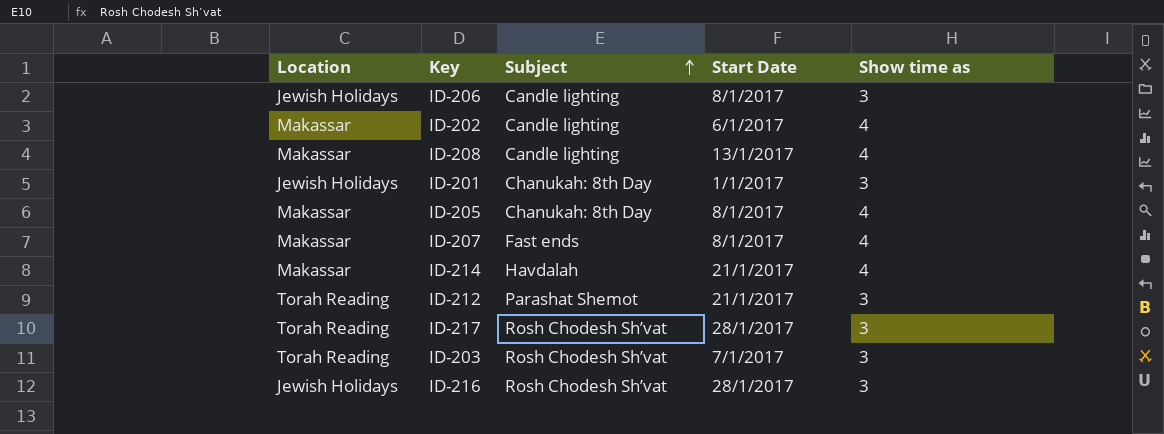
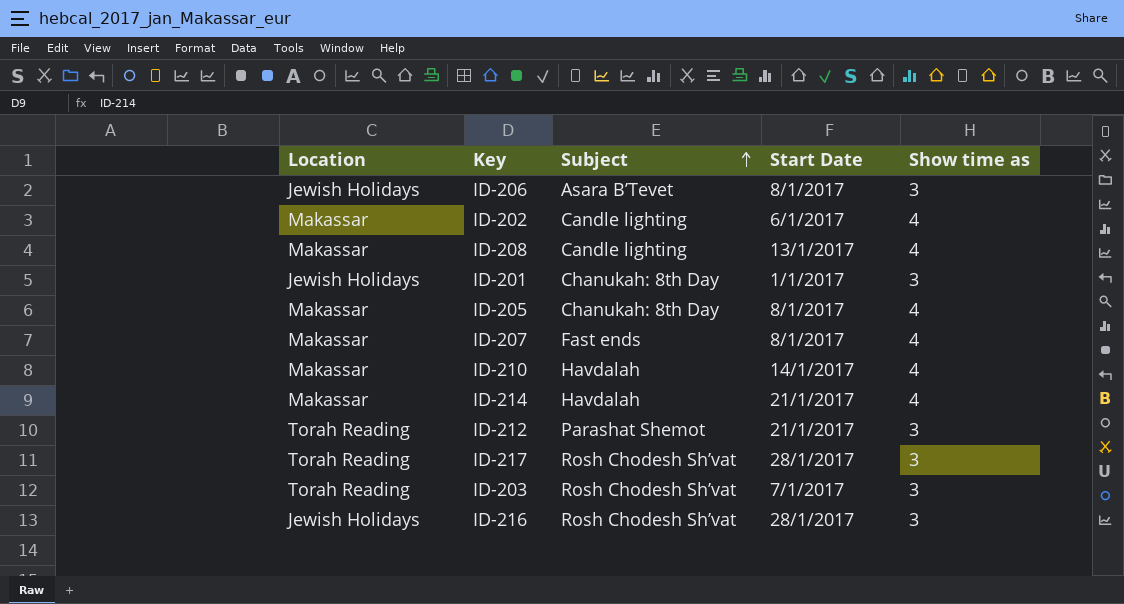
ID-206 | Subject: Candle lighting -> Asara B’Tevet
row ID-210: none -> Makassar | Havdalah | 14/1/2017 | 4

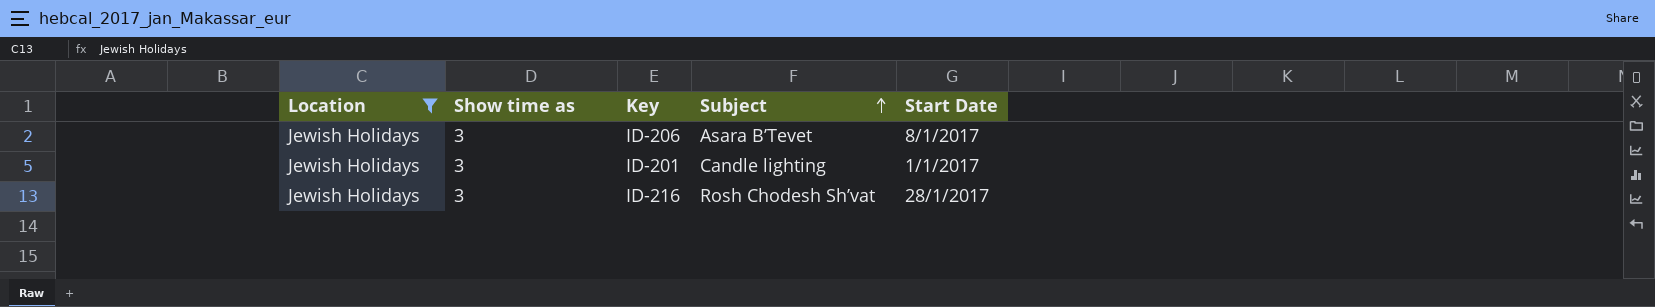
filter: none -> Location = Jewish Holidays
column Show time as | position: 5 -> 2
ID-201 | Subject: Chanukah: 8th Day -> Candle lighting

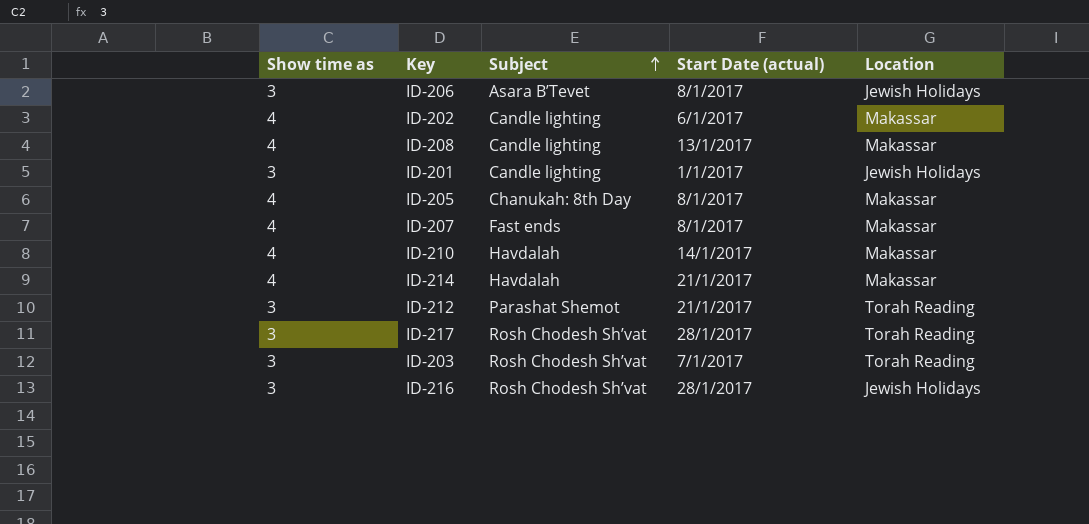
filter: Location = Jewish Holidays -> none
column name: Start Date -> Start Date (actual)
column Location | position: 1 -> 5

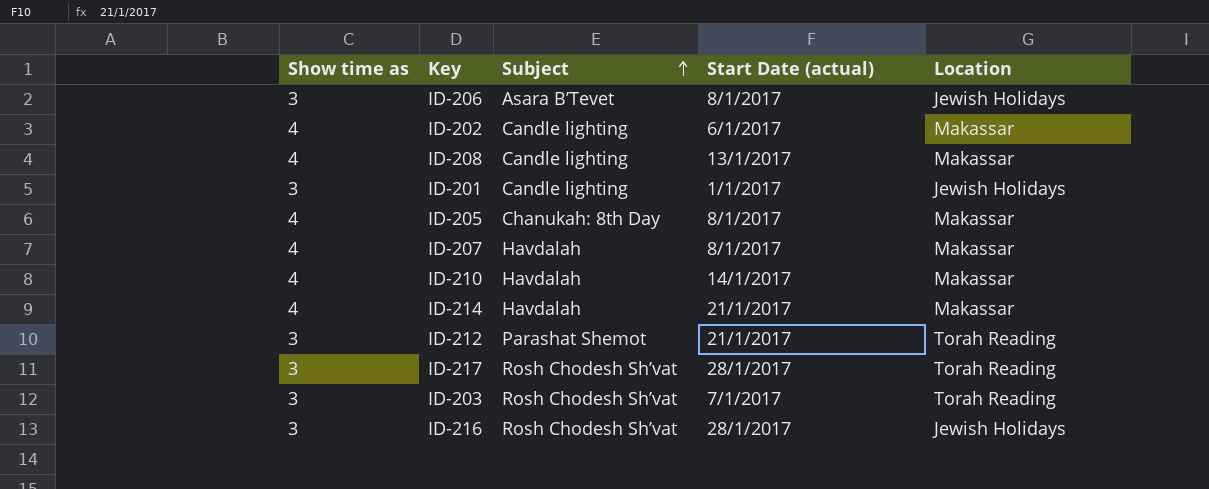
ID-207 | Subject: Fast ends -> Havdalah

